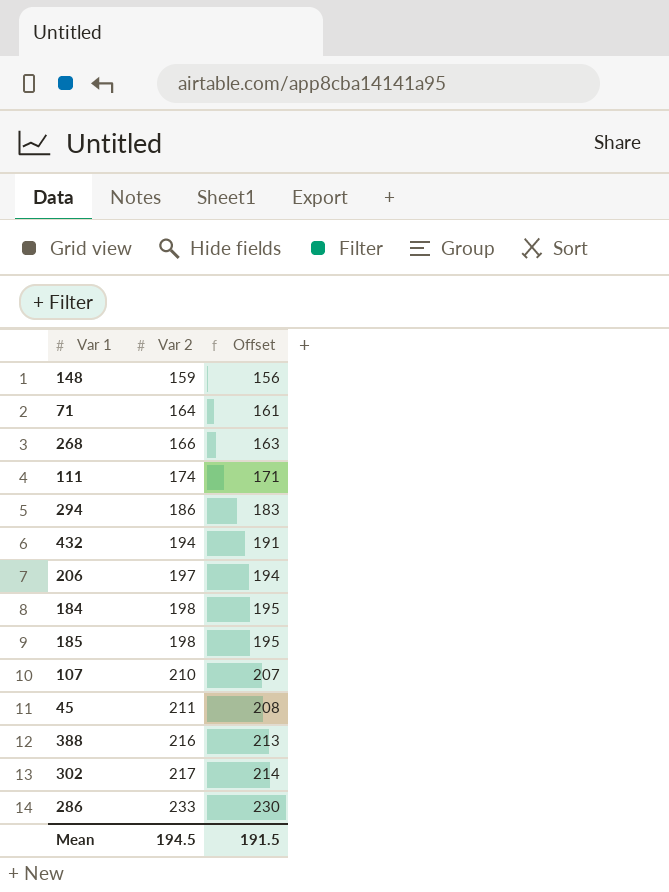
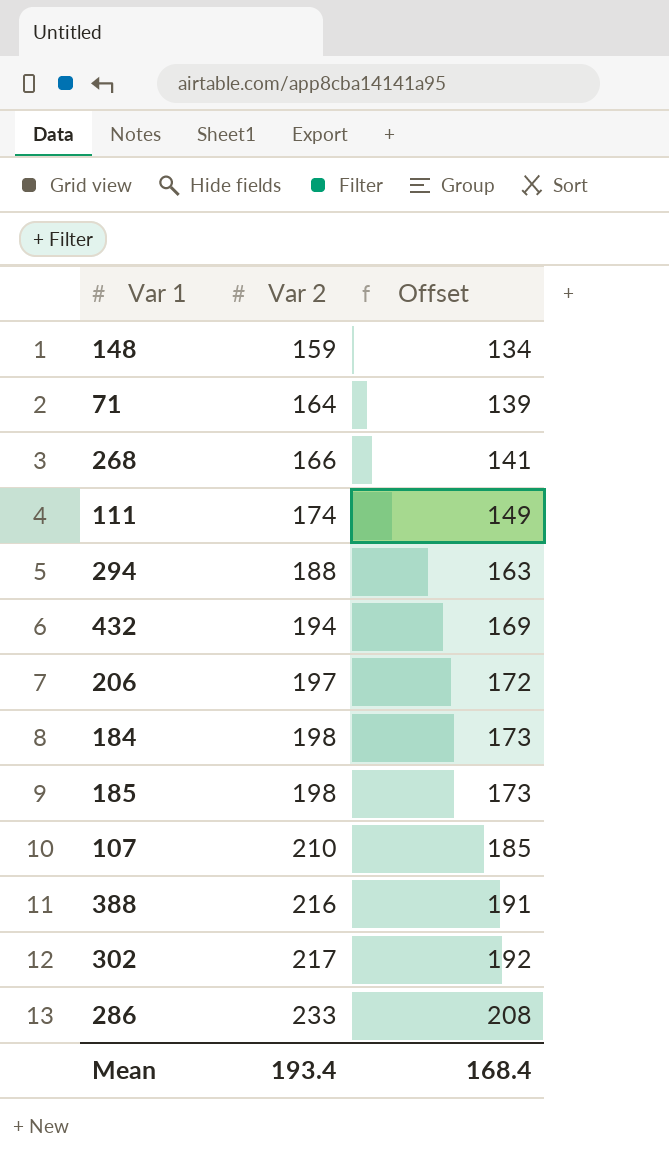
column Offset | formula: [Var 2] - 3 -> [Var 2] - 25
row 45: 211 | 208 -> none
294 | Var 2: 186 -> 188
Mean | Var 2: 194.5 -> 193.4
Mean | Offset: 191.5 -> 168.4

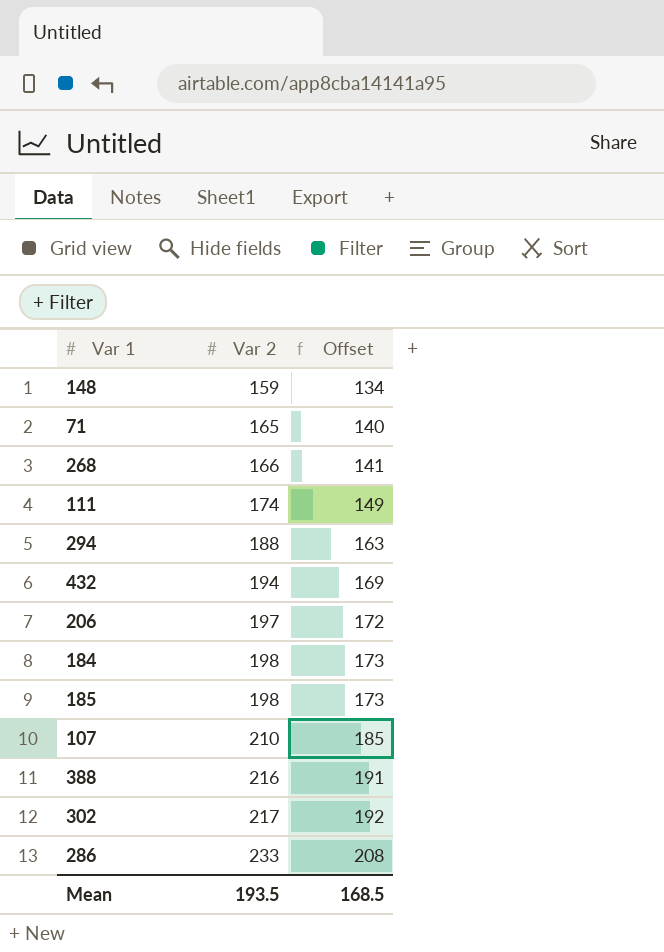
71 | Var 2: 164 -> 165
71 | Offset: 139 -> 140
Mean | Var 2: 193.4 -> 193.5
Mean | Offset: 168.4 -> 168.5

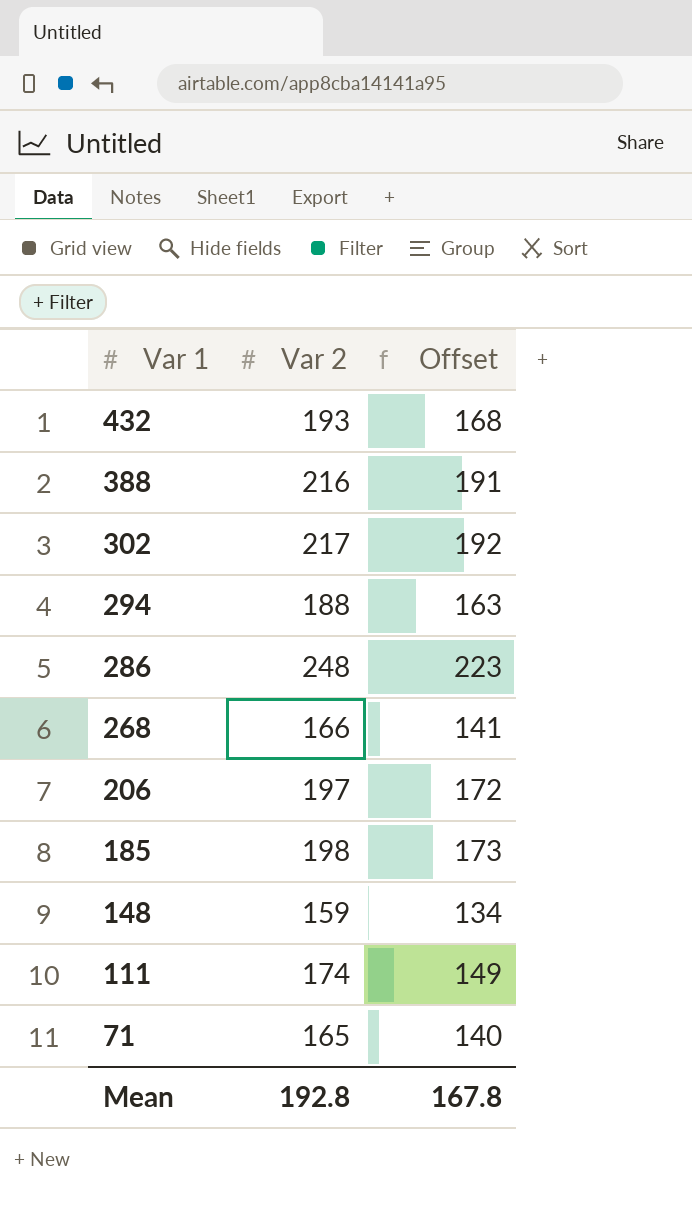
row order: Var 2 ascending -> Var 1 descending
row 184: 198 | 173 -> none
row 107: 210 | 185 -> none
432 | Var 2: 194 -> 193
432 | Offset: 169 -> 168
286 | Var 2: 233 -> 248
286 | Offset: 208 -> 223
Mean | Var 2: 193.5 -> 192.8
Mean | Offset: 168.5 -> 167.8

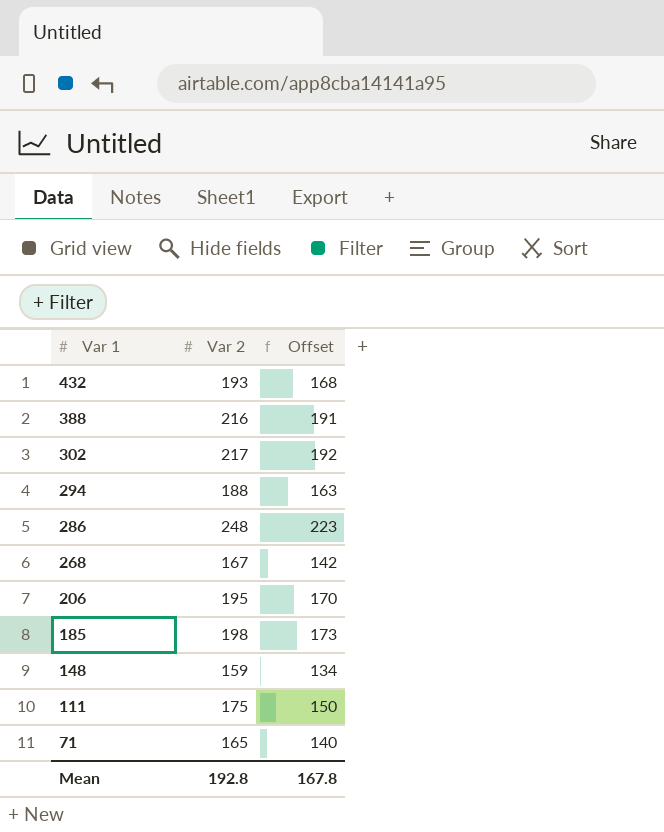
268 | Var 2: 166 -> 167
268 | Offset: 141 -> 142
206 | Var 2: 197 -> 195
206 | Offset: 172 -> 170
111 | Var 2: 174 -> 175
111 | Offset: 149 -> 150

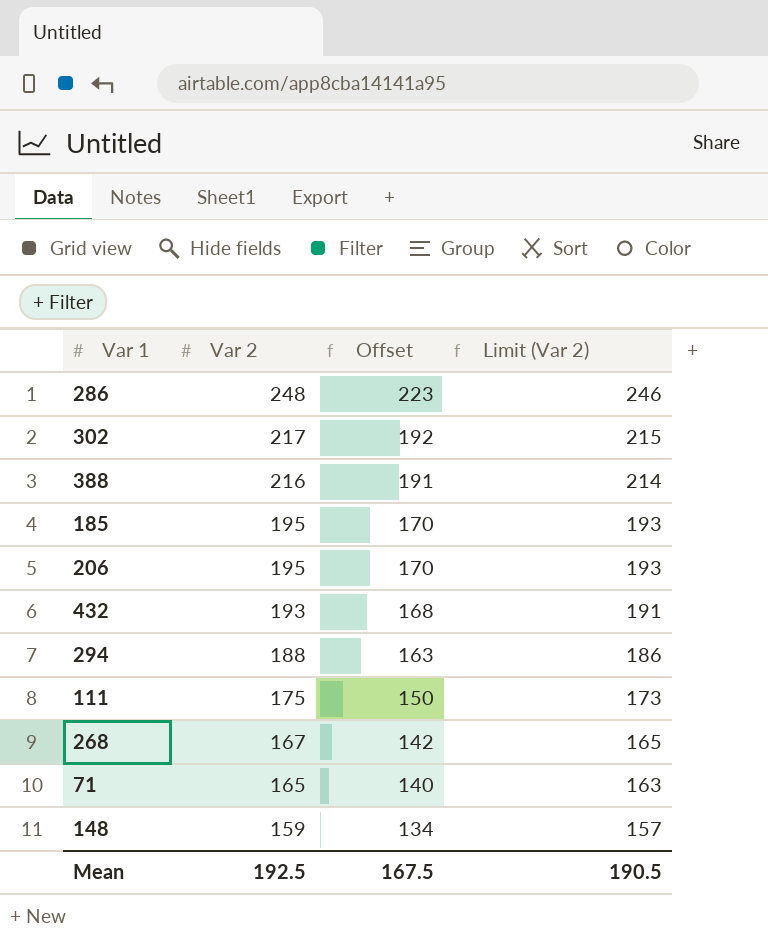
row order: Var 1 descending -> Var 2 descending
column Limit (Var 2) | formula: none -> [Var 2] - 2
185 | Var 2: 198 -> 195
185 | Offset: 173 -> 170
Mean | Var 2: 192.8 -> 192.5
Mean | Offset: 167.8 -> 167.5

